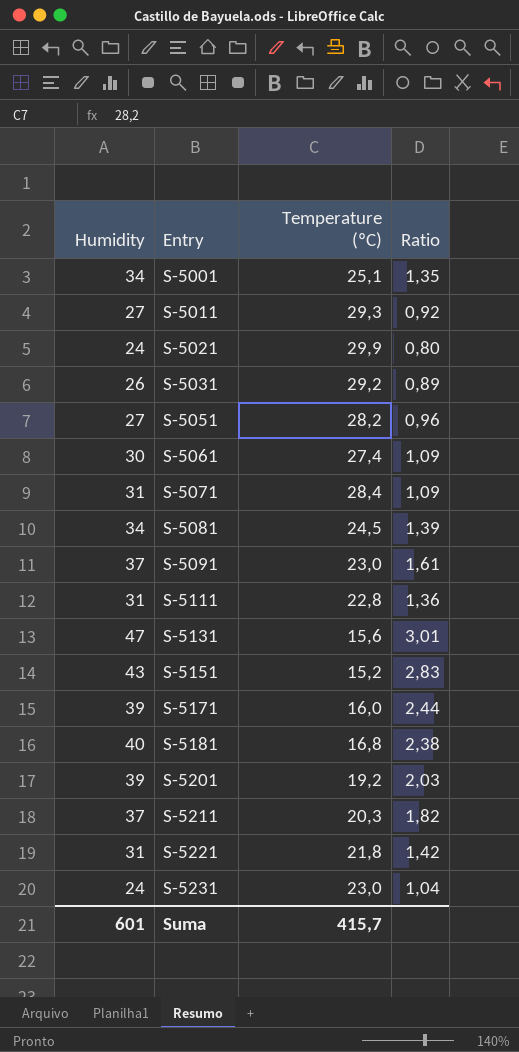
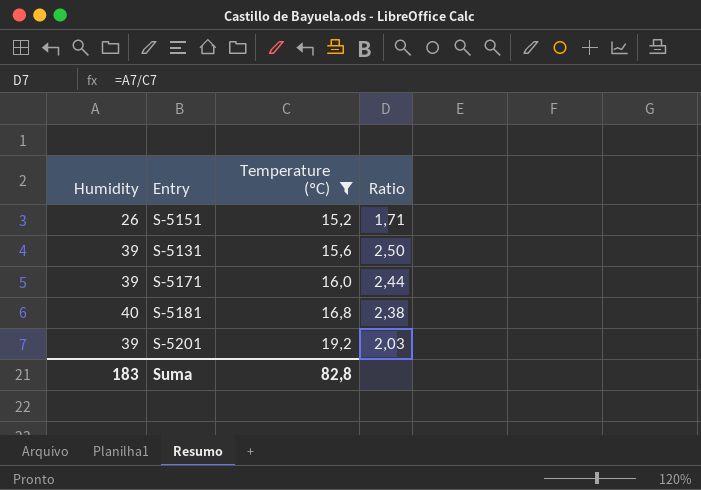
filter: none -> Temperature (ºC) <= 19,2
row order: Entry ascending -> Temperature (ºC) ascending
S-5151 | Humidity: 43 -> 26
S-5151 | Ratio: 2,83 -> 1,71
S-5131 | Humidity: 47 -> 39
S-5131 | Ratio: 3,01 -> 2,50
Suma | Humidity: 601 -> 183
Suma | Temperature (ºC): 415,7 -> 82,8

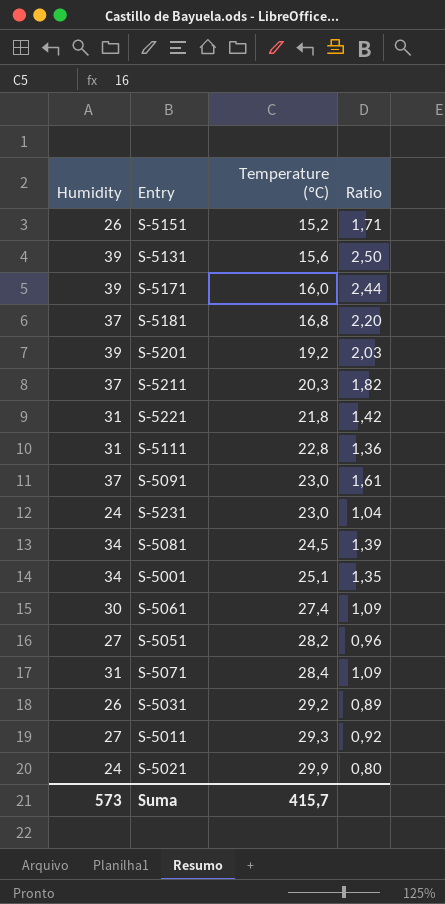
filter: Temperature (ºC) <= 19,2 -> none
S-5181 | Humidity: 40 -> 37
S-5181 | Ratio: 2,38 -> 2,20
Suma | Humidity: 183 -> 573
Suma | Temperature (ºC): 82,8 -> 415,7

